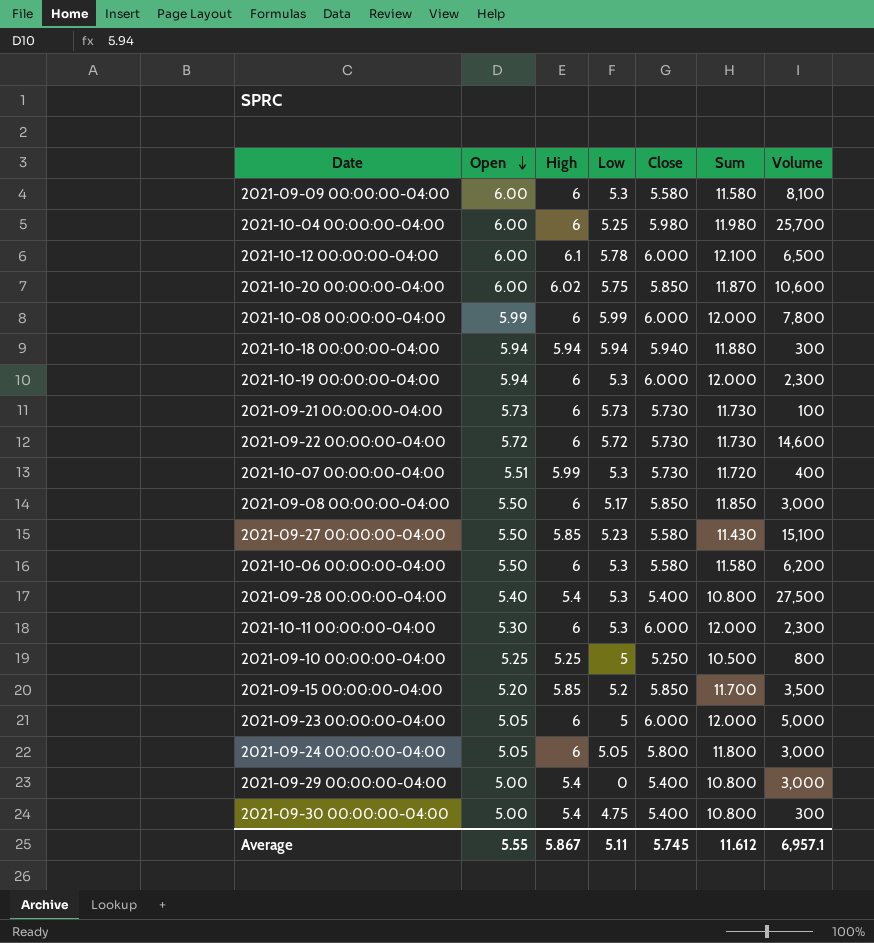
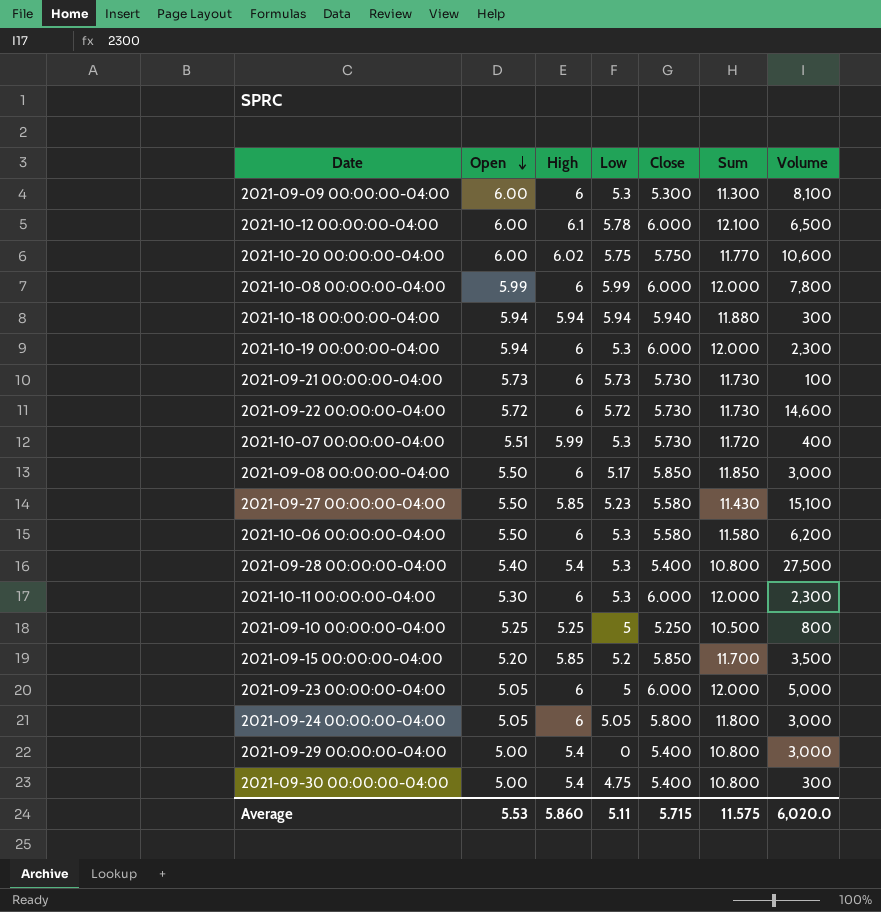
row 2021-10-04 00:00:00-04:00: 6.00 | 6 | 5.25 | 5.980 | 11.980 | 25,700 -> none
2021-09-09 00:00:00-04:00 | Close: 5.580 -> 5.300
2021-09-09 00:00:00-04:00 | Sum: 11.580 -> 11.300
2021-10-20 00:00:00-04:00 | Close: 5.850 -> 5.750
2021-10-20 00:00:00-04:00 | Sum: 11.870 -> 11.770
Average | Open: 5.55 -> 5.53
Average | High: 5.867 -> 5.860
Average | Close: 5.745 -> 5.715
Average | Sum: 11.612 -> 11.575
Average | Volume: 6,957.1 -> 6,020.0

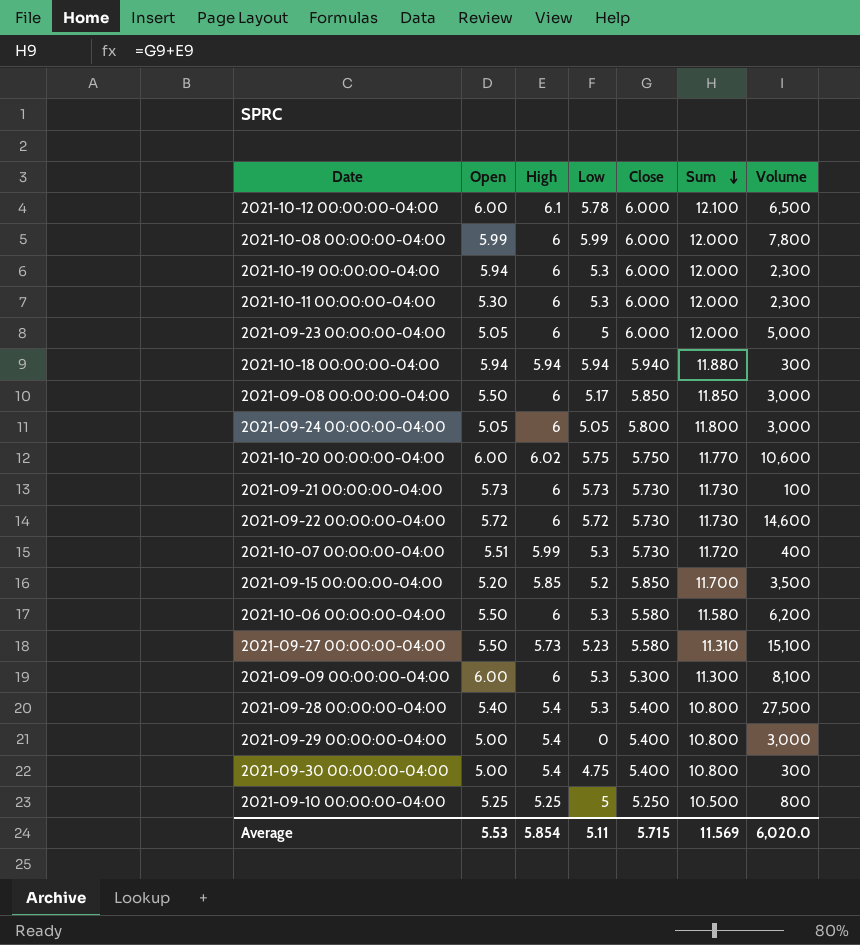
row order: Open descending -> Sum descending
2021-09-27 00:00:00-04:00 | High: 5.85 -> 5.73
2021-09-27 00:00:00-04:00 | Sum: 11.430 -> 11.310
Average | High: 5.860 -> 5.854
Average | Sum: 11.575 -> 11.569

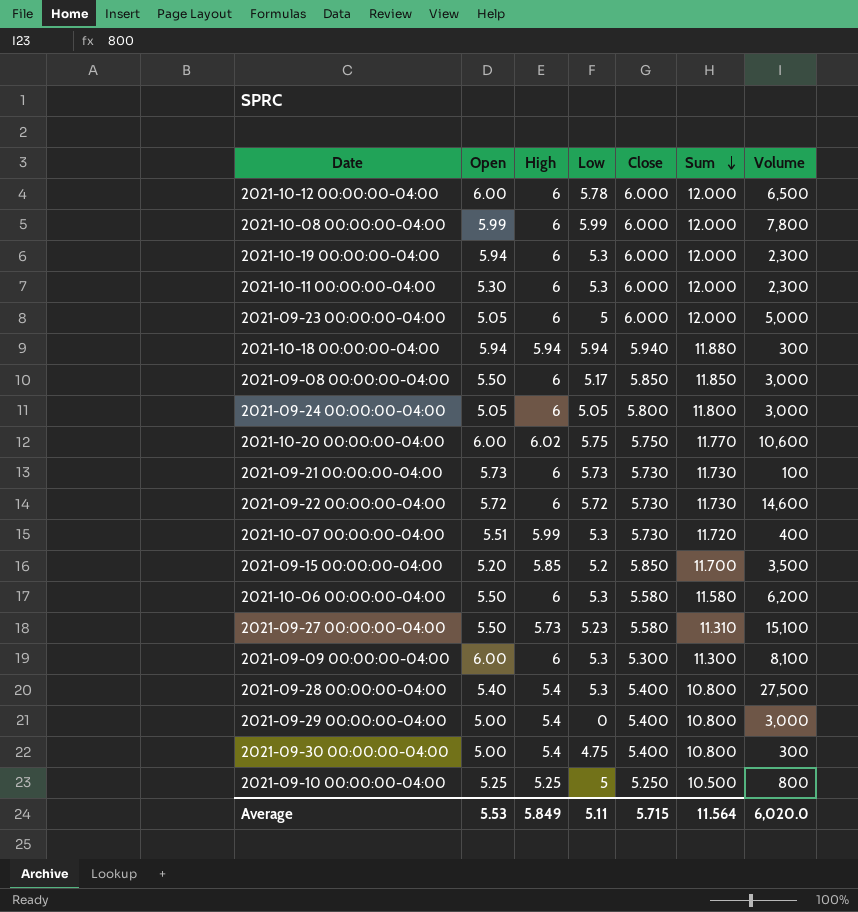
2021-10-12 00:00:00-04:00 | High: 6.1 -> 6
2021-10-12 00:00:00-04:00 | Sum: 12.100 -> 12.000
Average | High: 5.854 -> 5.849
Average | Sum: 11.569 -> 11.564

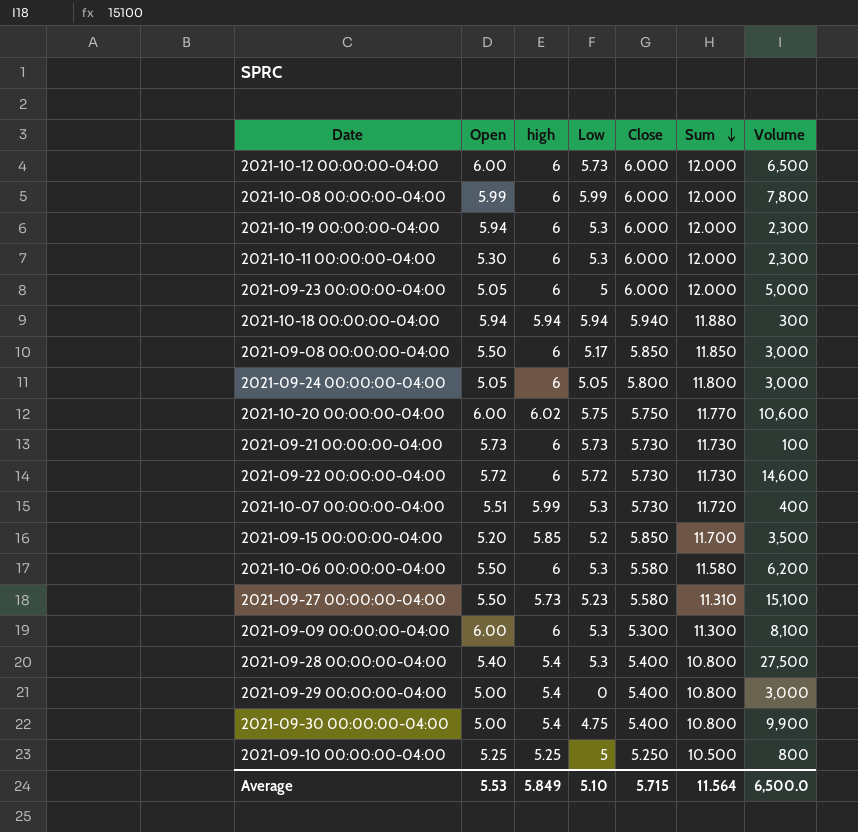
column name: High -> high
2021-10-12 00:00:00-04:00 | Low: 5.78 -> 5.73
2021-09-30 00:00:00-04:00 | Volume: 300 -> 9,900
Average | Low: 5.11 -> 5.10
Average | Volume: 6,020.0 -> 6,500.0

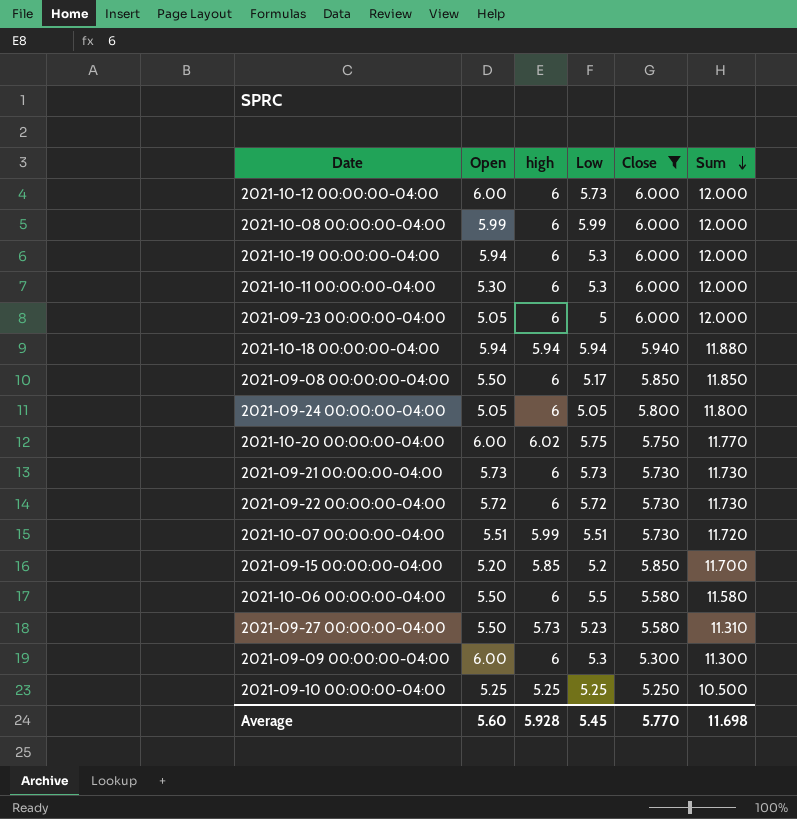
filter: none -> Close != 5.400
column Volume | position: 7 -> none
2021-10-07 00:00:00-04:00 | Low: 5.3 -> 5.51
2021-10-06 00:00:00-04:00 | Low: 5.3 -> 5.5
2021-09-10 00:00:00-04:00 | Low: 5 -> 5.25
Average | Open: 5.53 -> 5.60
Average | high: 5.849 -> 5.928
Average | Low: 5.10 -> 5.45
Average | Close: 5.715 -> 5.770
Average | Sum: 11.564 -> 11.698

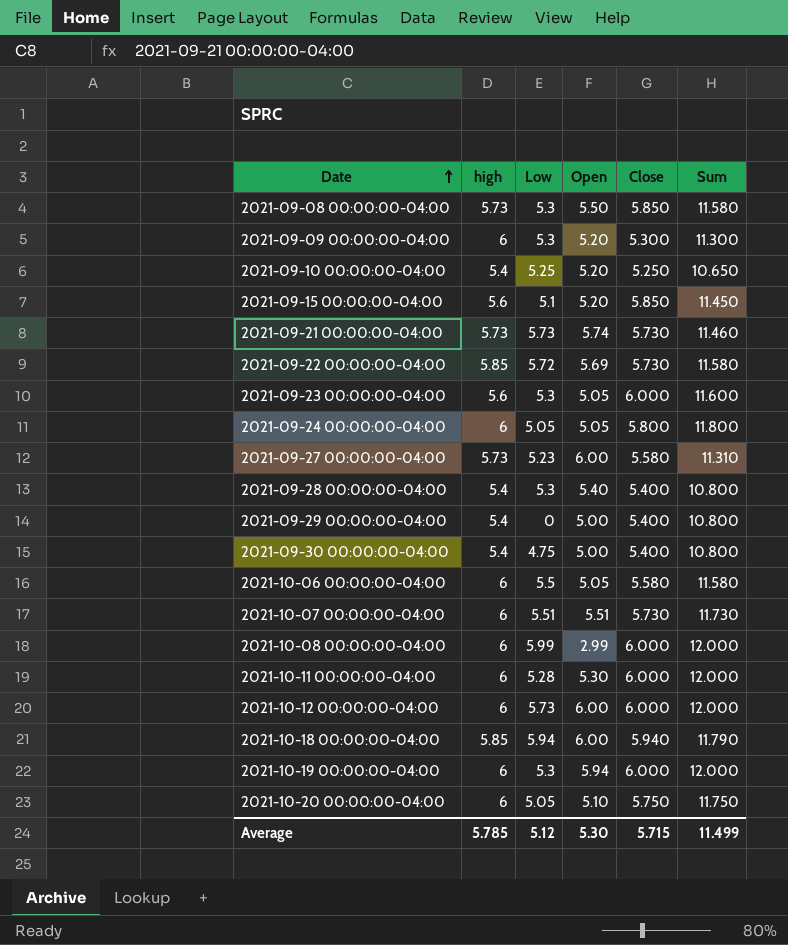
filter: Close != 5.400 -> none
row order: Sum descending -> Date ascending
column Open | position: 2 -> 4
2021-09-08 00:00:00-04:00 | high: 6 -> 5.73
2021-09-08 00:00:00-04:00 | Low: 5.17 -> 5.3
2021-09-08 00:00:00-04:00 | Sum: 11.850 -> 11.580
2021-09-09 00:00:00-04:00 | Open: 6.00 -> 5.20
2021-09-10 00:00:00-04:00 | high: 5.25 -> 5.4
2021-09-10 00:00:00-04:00 | Open: 5.25 -> 5.20
2021-09-10 00:00:00-04:00 | Sum: 10.500 -> 10.650
2021-09-15 00:00:00-04:00 | high: 5.85 -> 5.6
2021-09-15 00:00:00-04:00 | Low: 5.2 -> 5.1
2021-09-15 00:00:00-04:00 | Sum: 11.700 -> 11.450
2021-09-21 00:00:00-04:00 | high: 6 -> 5.73
2021-09-21 00:00:00-04:00 | Open: 5.73 -> 5.74
2021-09-21 00:00:00-04:00 | Sum: 11.730 -> 11.460
2021-09-22 00:00:00-04:00 | high: 6 -> 5.85
2021-09-22 00:00:00-04:00 | Open: 5.72 -> 5.69
2021-09-22 00:00:00-04:00 | Sum: 11.730 -> 11.580
2021-09-23 00:00:00-04:00 | high: 6 -> 5.6
2021-09-23 00:00:00-04:00 | Low: 5 -> 5.3
2021-09-23 00:00:00-04:00 | Sum: 12.000 -> 11.600
2021-09-27 00:00:00-04:00 | Open: 5.50 -> 6.00
2021-10-06 00:00:00-04:00 | Open: 5.50 -> 5.05
2021-10-07 00:00:00-04:00 | high: 5.99 -> 6
2021-10-07 00:00:00-04:00 | Sum: 11.720 -> 11.730
2021-10-08 00:00:00-04:00 | Open: 5.99 -> 2.99
2021-10-11 00:00:00-04:00 | Low: 5.3 -> 5.28
2021-10-18 00:00:00-04:00 | high: 5.94 -> 5.85
2021-10-18 00:00:00-04:00 | Open: 5.94 -> 6.00
2021-10-18 00:00:00-04:00 | Sum: 11.880 -> 11.790
2021-10-20 00:00:00-04:00 | high: 6.02 -> 6
2021-10-20 00:00:00-04:00 | Low: 5.75 -> 5.05
2021-10-20 00:00:00-04:00 | Open: 6.00 -> 5.10
2021-10-20 00:00:00-04:00 | Sum: 11.770 -> 11.750
Average | high: 5.928 -> 5.785
Average | Low: 5.45 -> 5.12
Average | Open: 5.60 -> 5.30
Average | Close: 5.770 -> 5.715
Average | Sum: 11.698 -> 11.499

